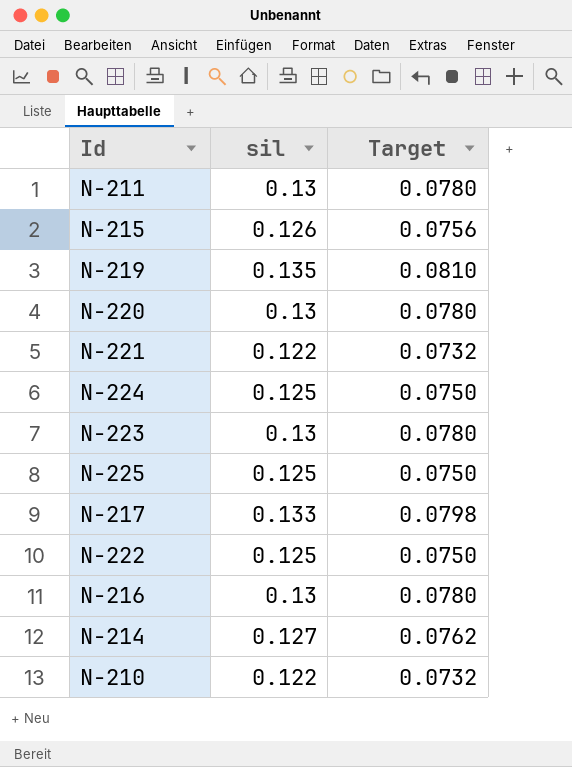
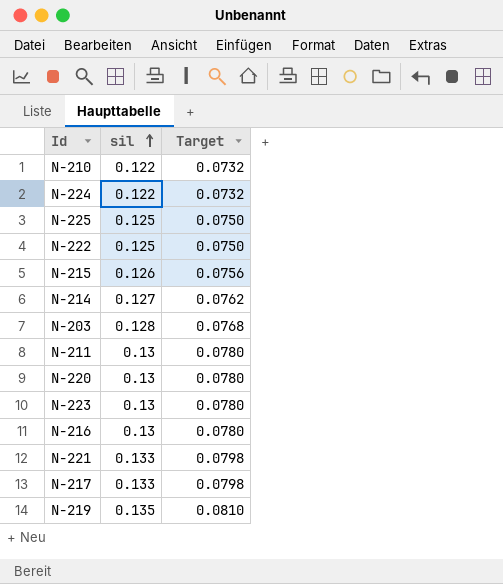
row order: none -> sil ascending
N-224 | sil: 0.125 -> 0.122
N-224 | Target: 0.0750 -> 0.0732
row N-203: none -> 0.128 | 0.0768
N-221 | sil: 0.122 -> 0.133
N-221 | Target: 0.0732 -> 0.0798

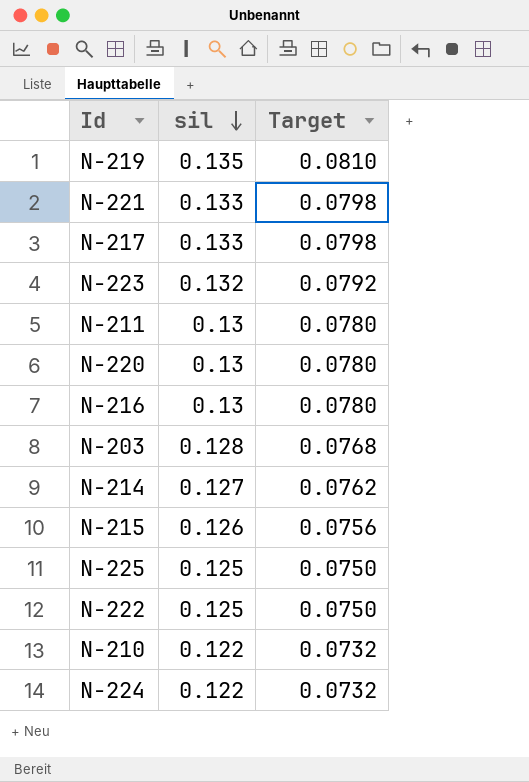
row order: sil ascending -> sil descending
N-223 | sil: 0.13 -> 0.132
N-223 | Target: 0.0780 -> 0.0792

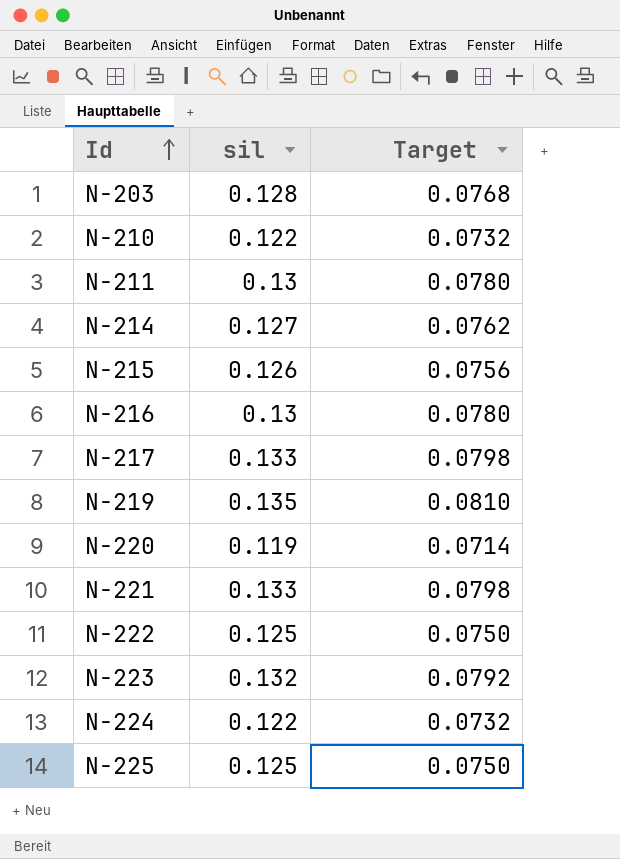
row order: sil descending -> Id ascending
N-220 | sil: 0.13 -> 0.119
N-220 | Target: 0.0780 -> 0.0714

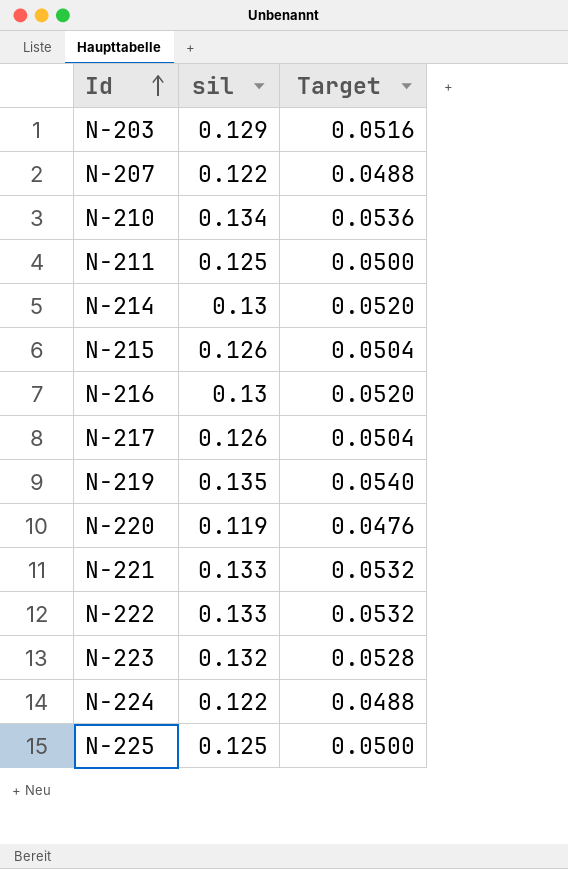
column Target | formula: [sil] * 0.6 -> [sil] * 0.4
N-203 | sil: 0.128 -> 0.129
row N-207: none -> 0.122 | 0.0488
N-210 | sil: 0.122 -> 0.134
N-211 | sil: 0.13 -> 0.125
N-214 | sil: 0.127 -> 0.13
N-217 | sil: 0.133 -> 0.126
N-222 | sil: 0.125 -> 0.133

